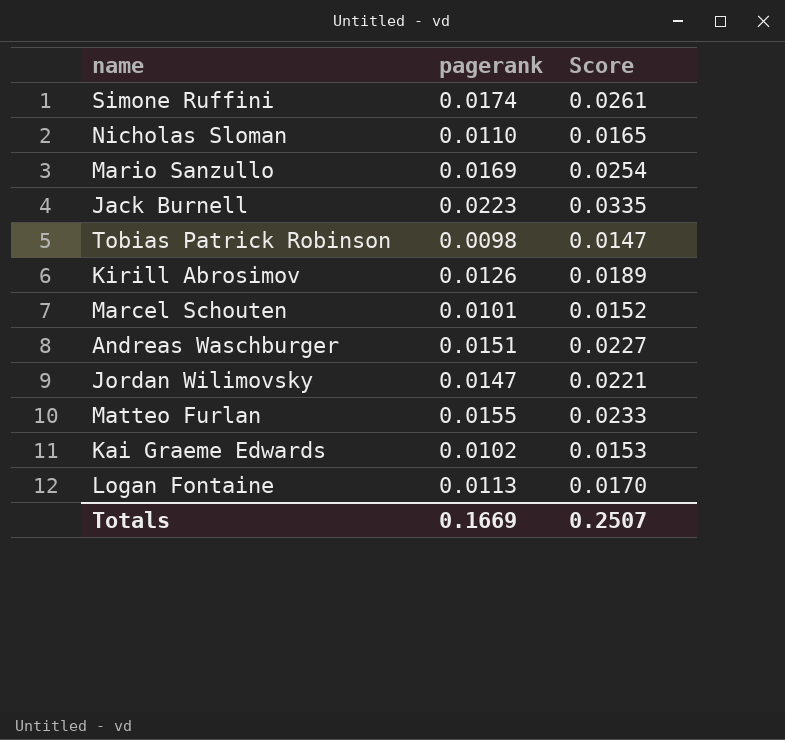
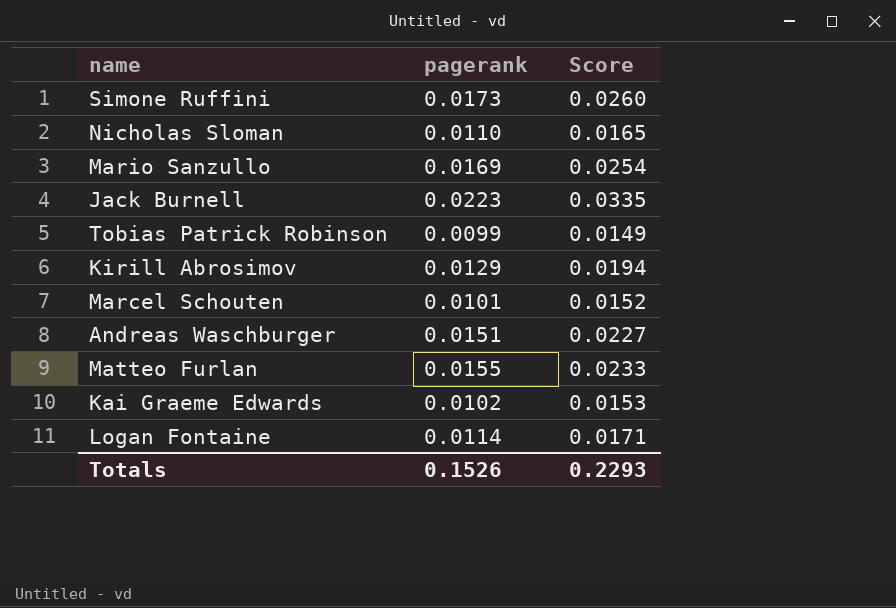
row Jordan Wilimovsky: 0.0147 | 0.0221 -> none
Simone Ruffini | pagerank: 0.0174 -> 0.0173
Simone Ruffini | Score: 0.0261 -> 0.0260
Tobias Patrick Robinson | pagerank: 0.0098 -> 0.0099
Tobias Patrick Robinson | Score: 0.0147 -> 0.0149
Kirill Abrosimov | pagerank: 0.0126 -> 0.0129
Kirill Abrosimov | Score: 0.0189 -> 0.0194
Logan Fontaine | pagerank: 0.0113 -> 0.0114
Logan Fontaine | Score: 0.0170 -> 0.0171
Totals | pagerank: 0.1669 -> 0.1526
Totals | Score: 0.2507 -> 0.2293

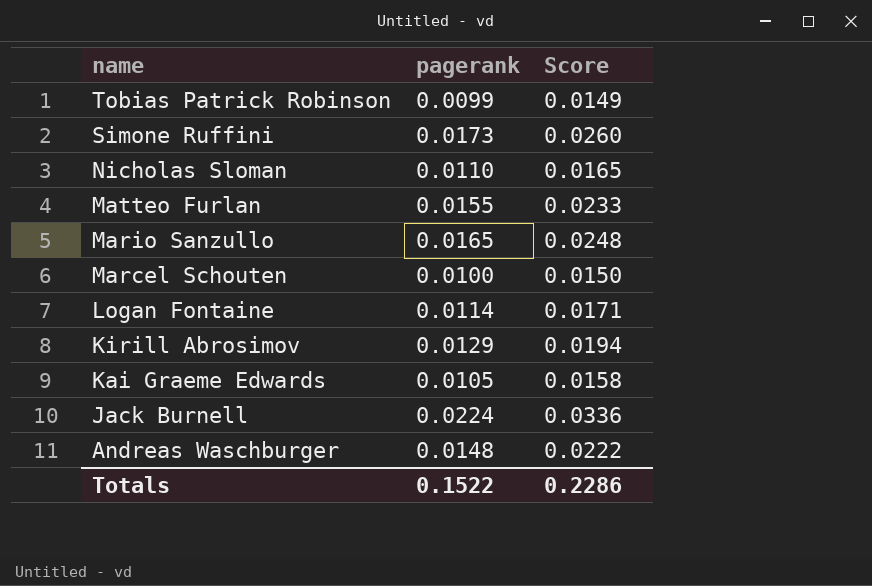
row order: none -> name descending
Mario Sanzullo | pagerank: 0.0169 -> 0.0165
Mario Sanzullo | Score: 0.0254 -> 0.0248
Marcel Schouten | pagerank: 0.0101 -> 0.0100
Marcel Schouten | Score: 0.0152 -> 0.0150
Kai Graeme Edwards | pagerank: 0.0102 -> 0.0105
Kai Graeme Edwards | Score: 0.0153 -> 0.0158
Jack Burnell | pagerank: 0.0223 -> 0.0224
Jack Burnell | Score: 0.0335 -> 0.0336
Andreas Waschburger | pagerank: 0.0151 -> 0.0148
Andreas Waschburger | Score: 0.0227 -> 0.0222
Totals | pagerank: 0.1526 -> 0.1522
Totals | Score: 0.2293 -> 0.2286

